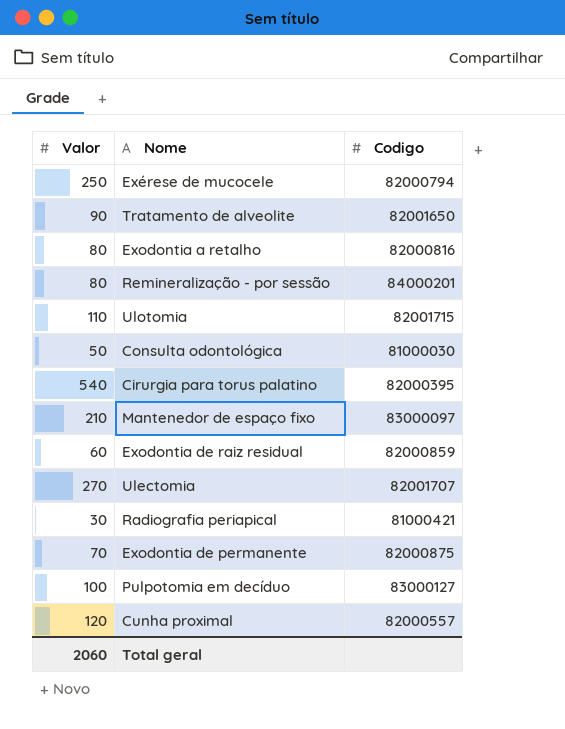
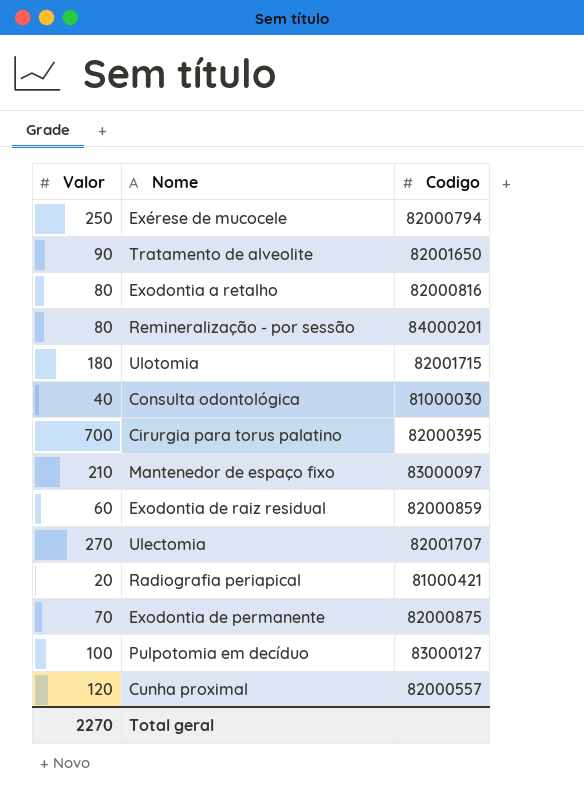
Ulotomia | Valor: 110 -> 180
Consulta odontológica | Valor: 50 -> 40
Cirurgia para torus palatino | Valor: 540 -> 700
Radiografia periapical | Valor: 30 -> 20
Total geral | Valor: 2060 -> 2270

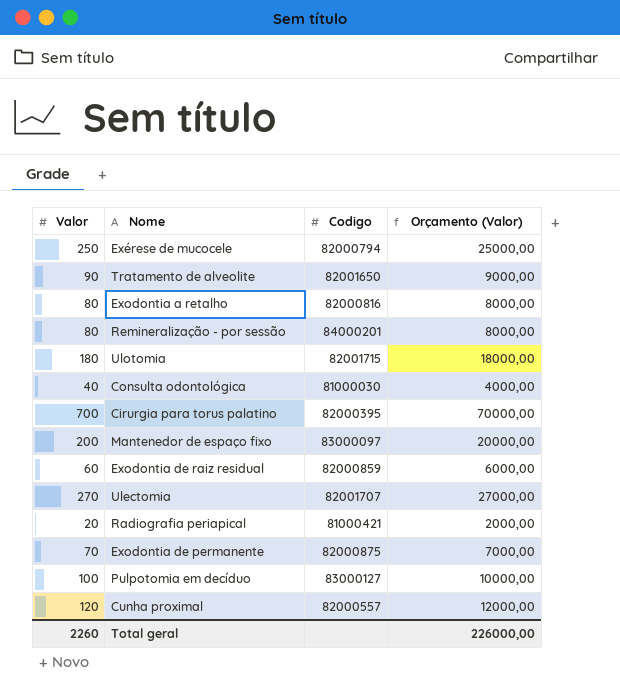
column Orçamento (Valor) | formula: none -> [Valor] * 100
Mantenedor de espaço fixo | Valor: 210 -> 200
Total geral | Valor: 2270 -> 2260

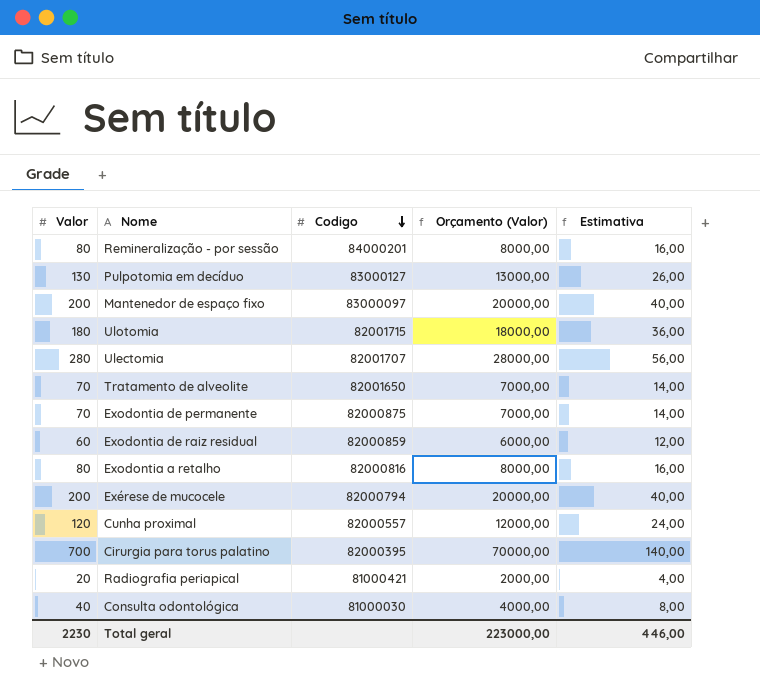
row order: none -> Codigo descending
column Estimativa | formula: none -> [Valor] * 0,2
Pulpotomia em decíduo | Valor: 100 -> 130
Pulpotomia em decíduo | Orçamento (Valor): 10000,00 -> 13000,00
Ulectomia | Valor: 270 -> 280
Ulectomia | Orçamento (Valor): 27000,00 -> 28000,00
Tratamento de alveolite | Valor: 90 -> 70
Tratamento de alveolite | Orçamento (Valor): 9000,00 -> 7000,00
Exérese de mucocele | Valor: 250 -> 200
Exérese de mucocele | Orçamento (Valor): 25000,00 -> 20000,00
Total geral | Valor: 2260 -> 2230
Total geral | Orçamento (Valor): 226000,00 -> 223000,00

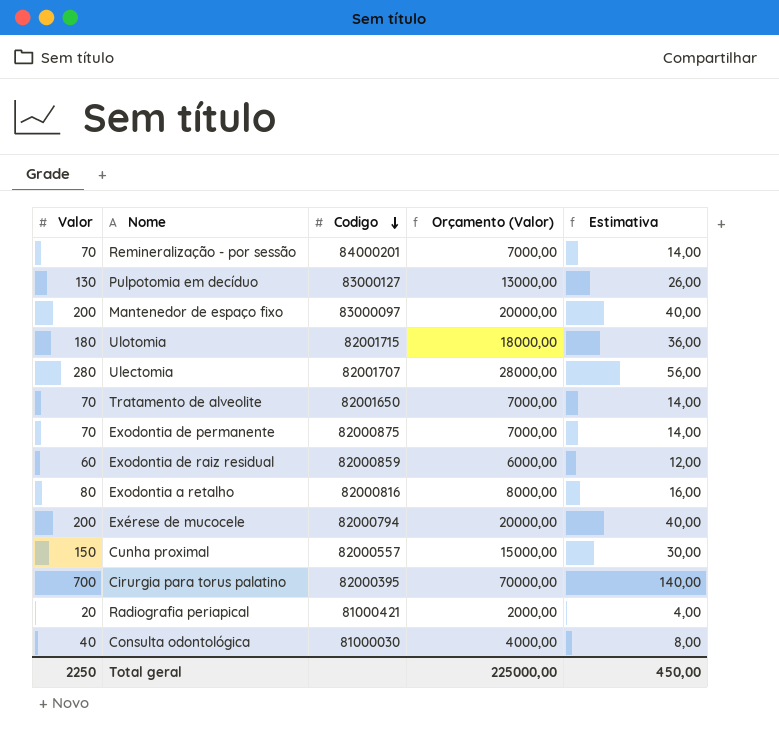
Remineralização - por sessão | Valor: 80 -> 70
Remineralização - por sessão | Orçamento (Valor): 8000,00 -> 7000,00
Remineralização - por sessão | Estimativa: 16,00 -> 14,00
Cunha proximal | Valor: 120 -> 150
Cunha proximal | Orçamento (Valor): 12000,00 -> 15000,00
Cunha proximal | Estimativa: 24,00 -> 30,00
Total geral | Valor: 2230 -> 2250
Total geral | Orçamento (Valor): 223000,00 -> 225000,00
Total geral | Estimativa: 446,00 -> 450,00

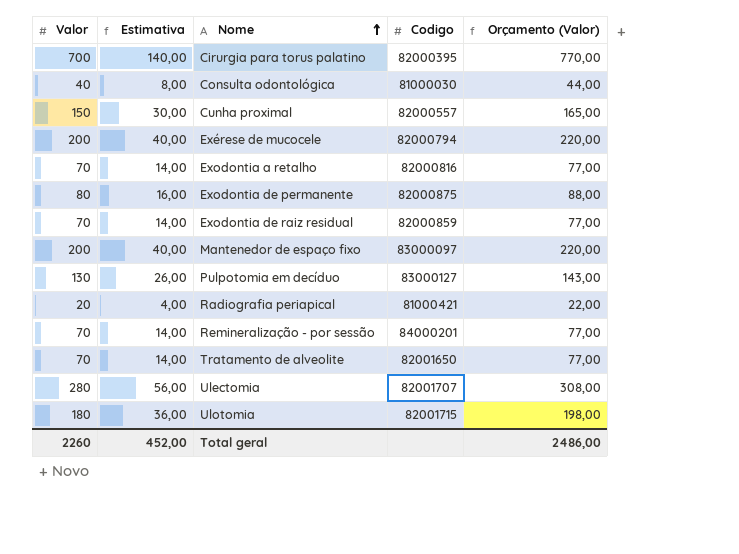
row order: Codigo descending -> Nome ascending
column Estimativa | position: 5 -> 2
column Orçamento (Valor) | formula: [Valor] * 100 -> [Valor] * 1,1
Exodontia a retalho | Valor: 80 -> 70
Exodontia a retalho | Estimativa: 16,00 -> 14,00
Exodontia de permanente | Valor: 70 -> 80
Exodontia de permanente | Estimativa: 14,00 -> 16,00
Exodontia de raiz residual | Valor: 60 -> 70
Exodontia de raiz residual | Estimativa: 12,00 -> 14,00
Total geral | Valor: 2250 -> 2260
Total geral | Estimativa: 450,00 -> 452,00
Total geral | Orçamento (Valor): 225000,00 -> 2486,00

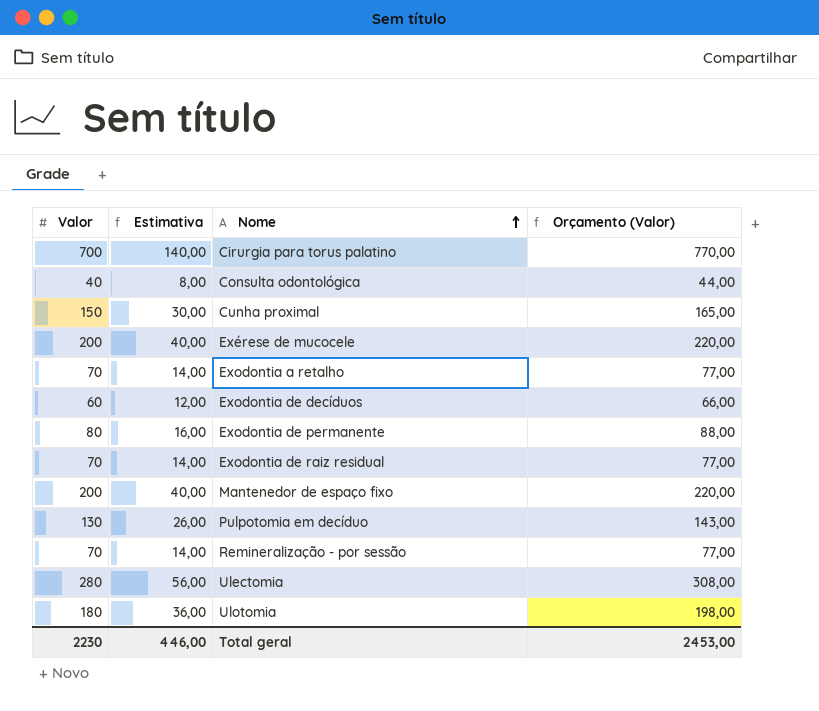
column Codigo | position: 4 -> none
row Radiografia periapical: 20 | 4,00 | 81000421 | 22,00 -> none
row Tratamento de alveolite: 70 | 14,00 | 82001650 | 77,00 -> none
row Exodontia de decíduos: none -> 60 | 12,00 | 66,00
Total geral | Valor: 2260 -> 2230
Total geral | Estimativa: 452,00 -> 446,00
Total geral | Orçamento (Valor): 2486,00 -> 2453,00

